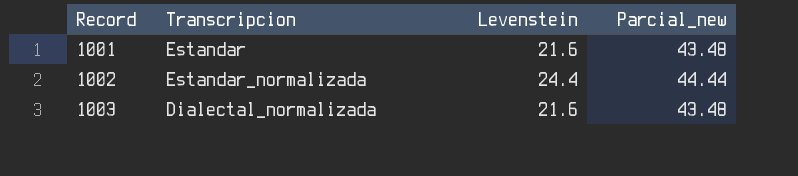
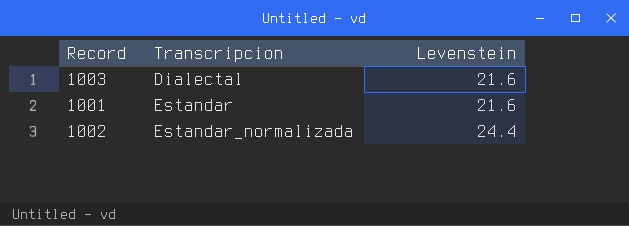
row order: Record ascending -> Transcripcion ascending
column Parcial_new | position: 4 -> none
1003 | Transcripcion: Dialectal_normalizada -> Dialectal

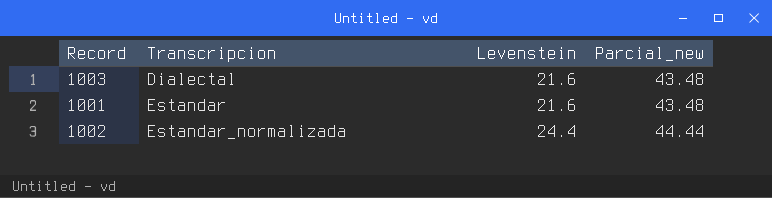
column Parcial_new | position: none -> 4

